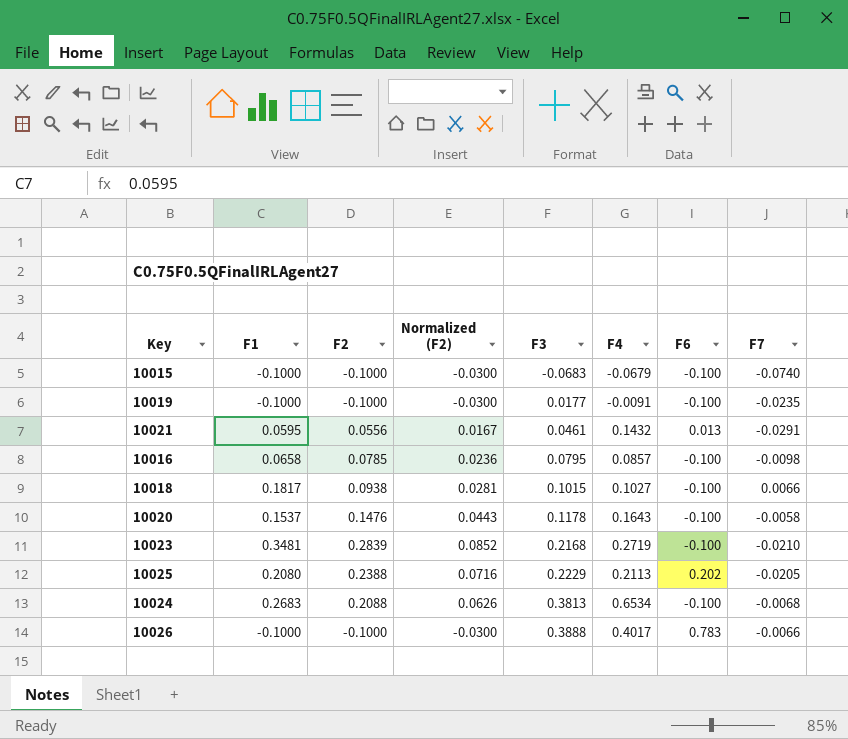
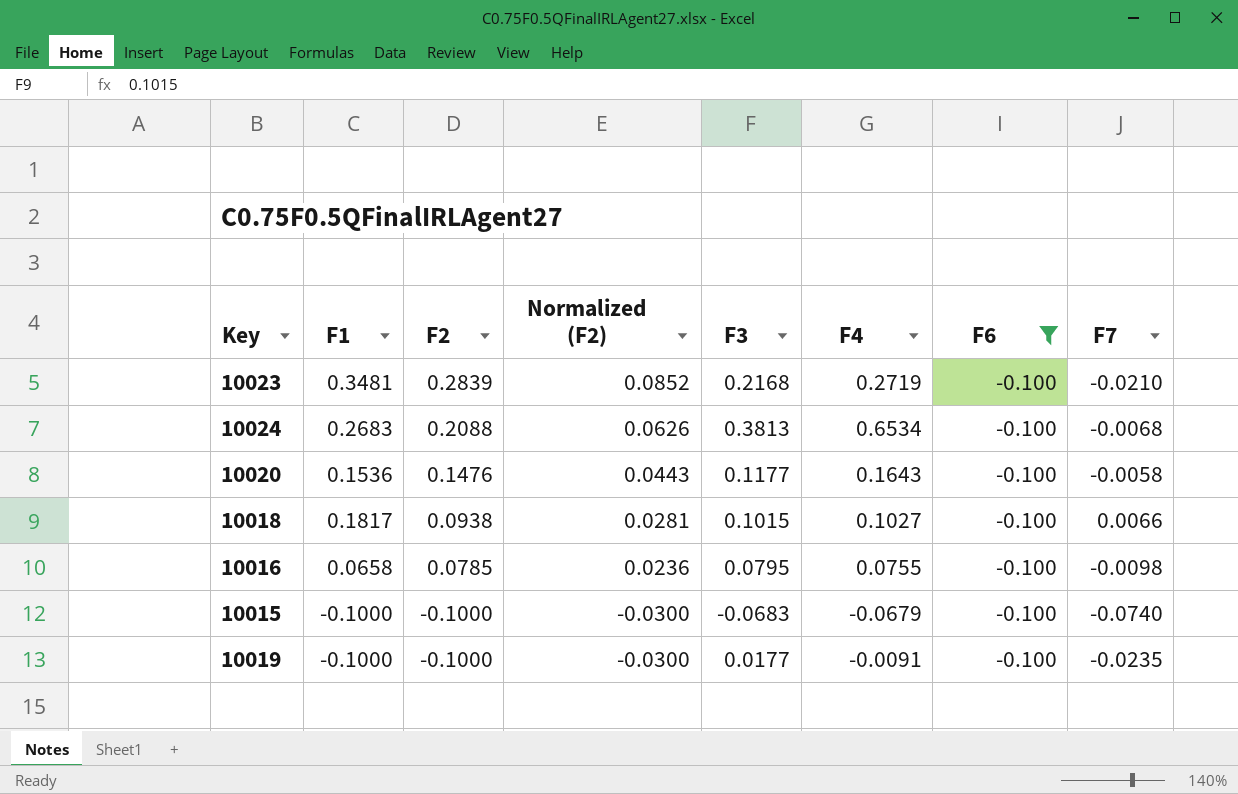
filter: none -> F6 = -0.100
row order: F3 ascending -> F2 descending
10020 | F1: 0.1537 -> 0.1536
10020 | F3: 0.1178 -> 0.1177
10016 | F4: 0.0857 -> 0.0755

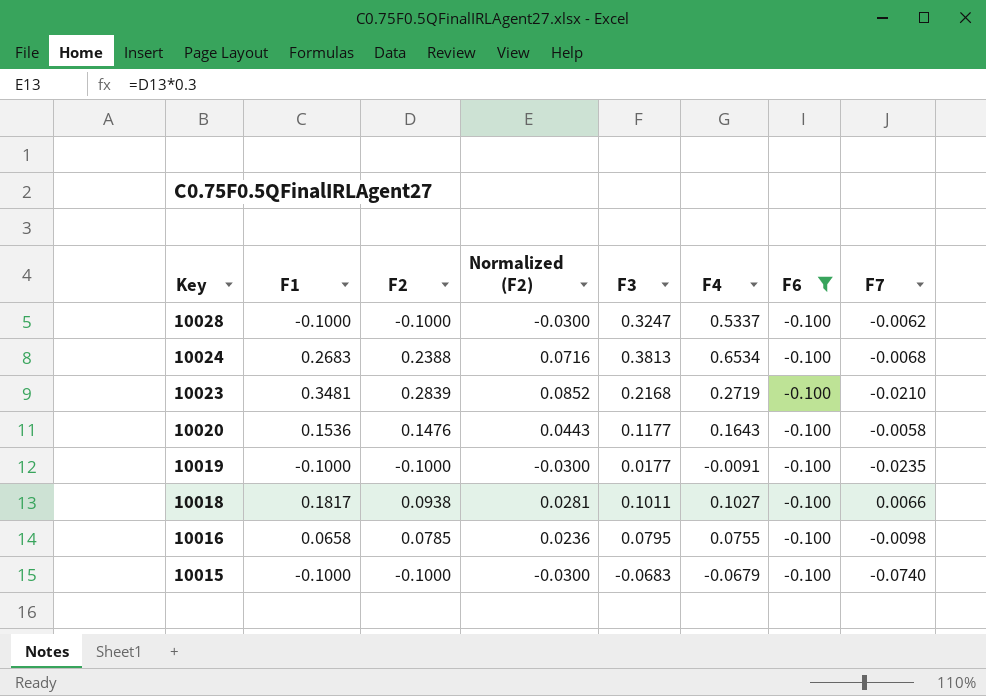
row order: F2 descending -> Key descending
row 10028: none -> -0.1000 | -0.1000 | -0.0300 | 0.3247 | 0.5337 | -0.100 | -0.0062
10024 | F2: 0.2088 -> 0.2388
10024 | Normalized (F2): 0.0626 -> 0.0716
10018 | F3: 0.1015 -> 0.1011

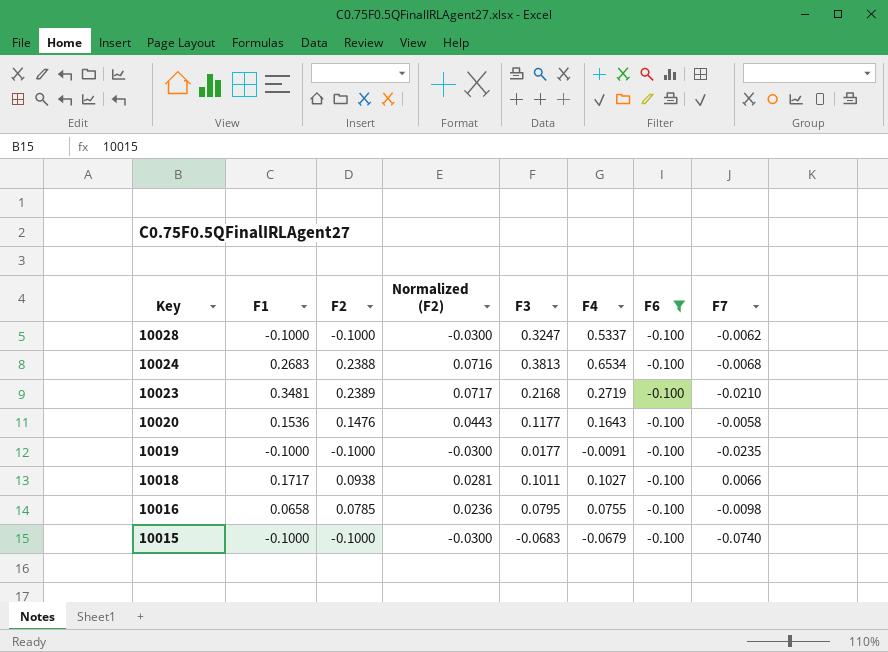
10023 | F2: 0.2839 -> 0.2389
10023 | Normalized (F2): 0.0852 -> 0.0717
10018 | F1: 0.1817 -> 0.1717

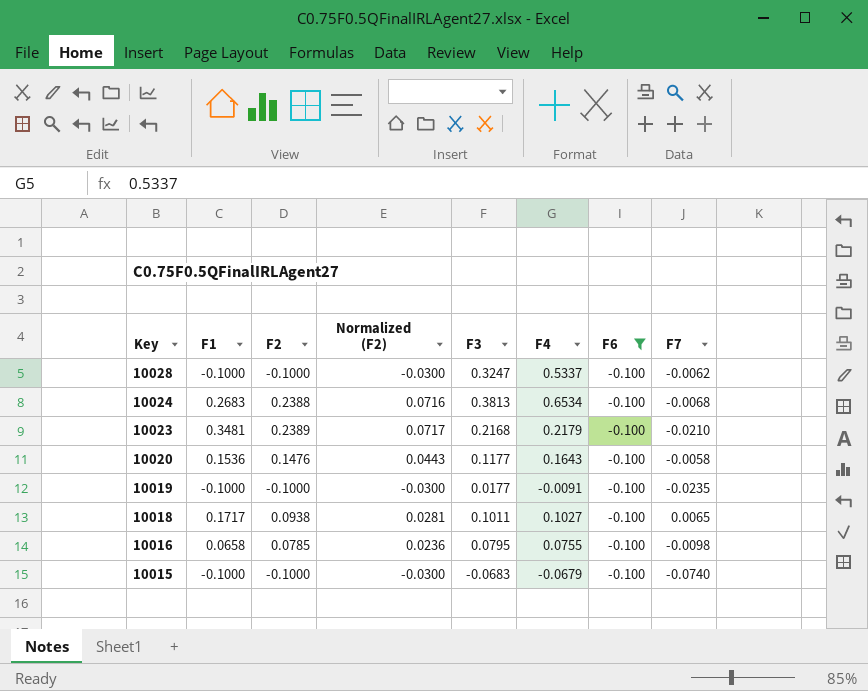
10023 | F4: 0.2719 -> 0.2179
10018 | F7: 0.0066 -> 0.0065

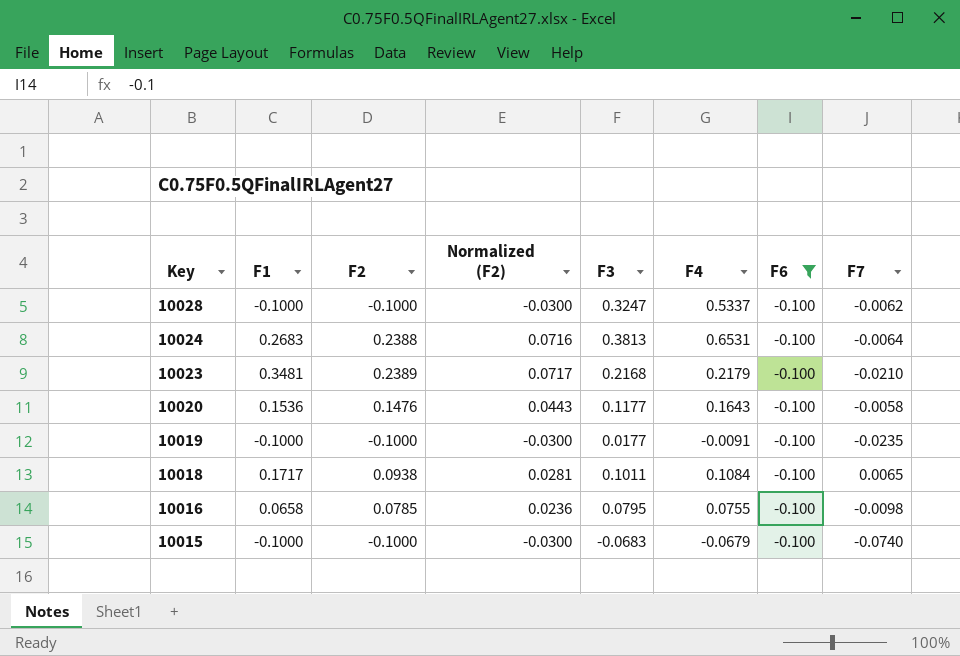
10024 | F4: 0.6534 -> 0.6531
10024 | F7: -0.0068 -> -0.0064
10018 | F4: 0.1027 -> 0.1084

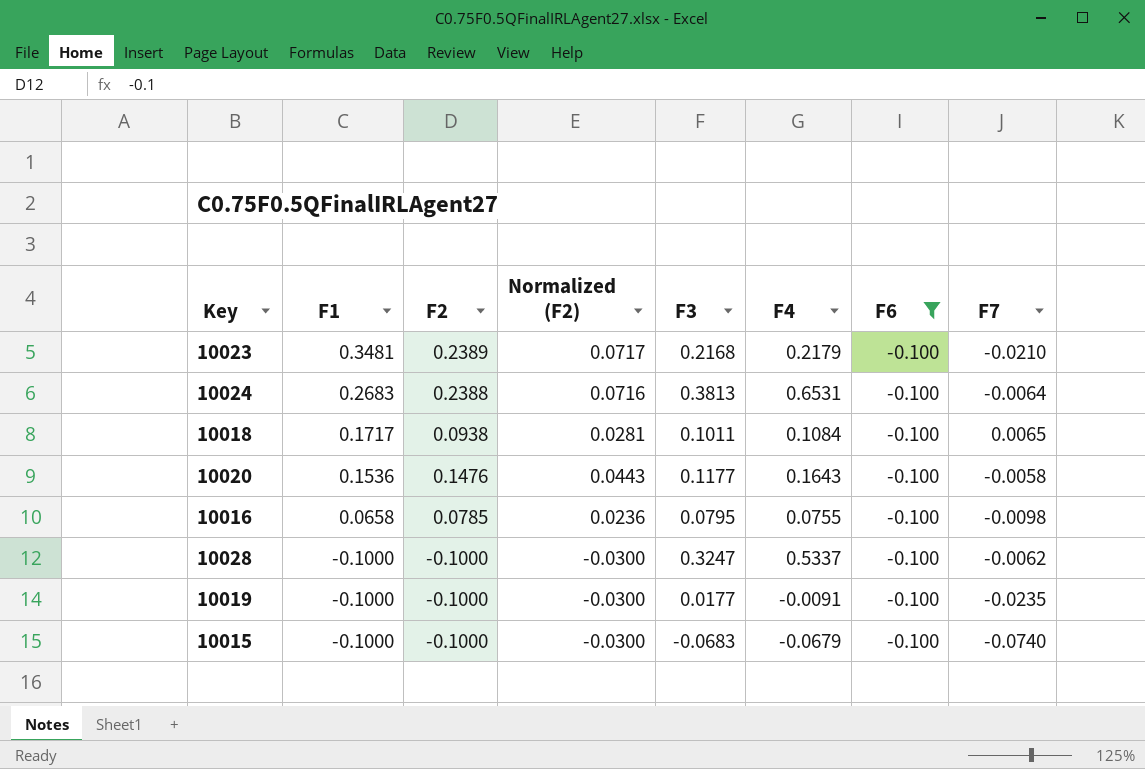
row order: Key descending -> F1 descending

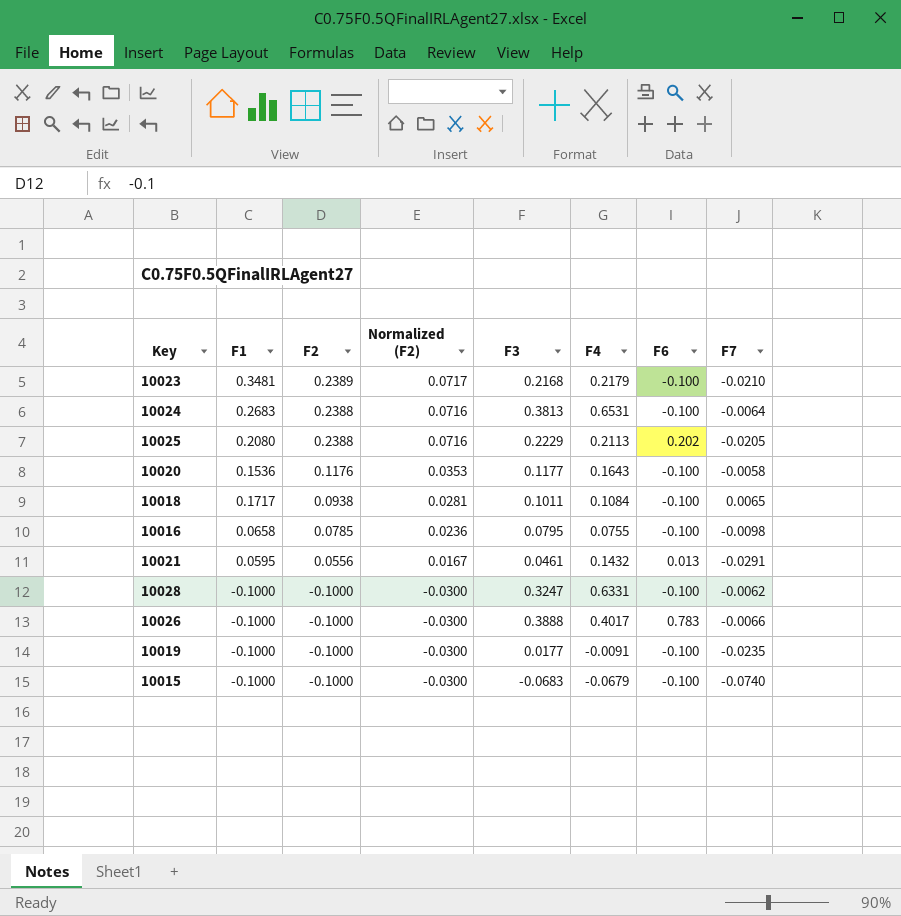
filter: F6 = -0.100 -> none
row order: F1 descending -> F2 descending
10020 | F2: 0.1476 -> 0.1176
10020 | Normalized (F2): 0.0443 -> 0.0353
10028 | F4: 0.5337 -> 0.6331

